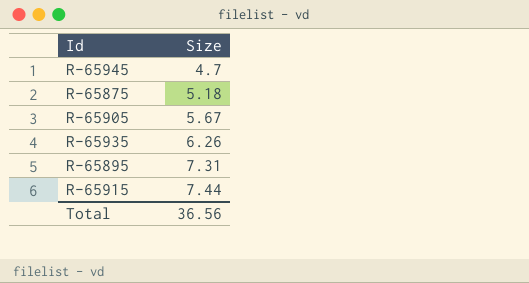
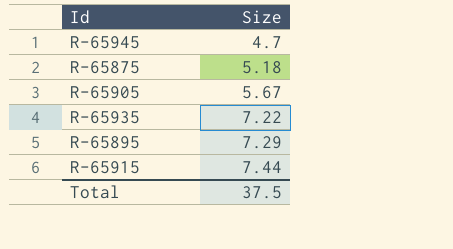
R-65935 | Size: 6.26 -> 7.22
R-65895 | Size: 7.31 -> 7.29
Total | Size: 36.56 -> 37.5

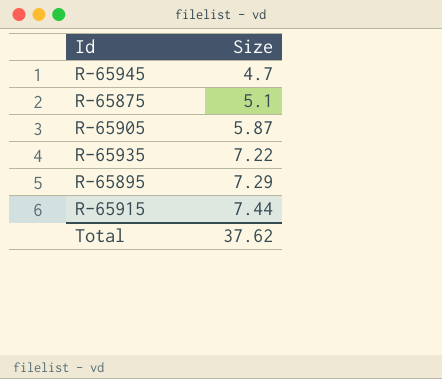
R-65875 | Size: 5.18 -> 5.1
R-65905 | Size: 5.67 -> 5.87
Total | Size: 37.5 -> 37.62

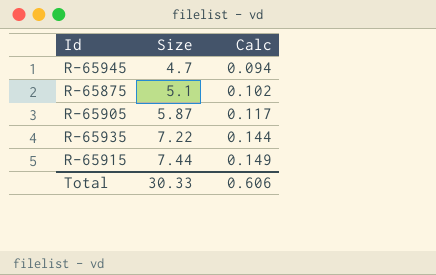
column Calc | formula: none -> [Size] * 0.02
row R-65895: 7.29 -> none
Total | Size: 37.62 -> 30.33

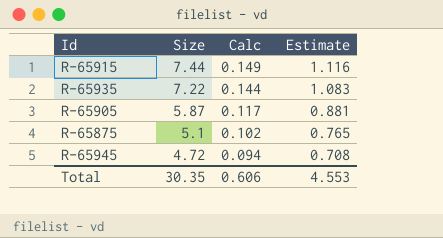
row order: Size ascending -> Size descending
column Estimate | formula: none -> [Size] * 0.15
R-65945 | Size: 4.7 -> 4.72
Total | Size: 30.33 -> 30.35

